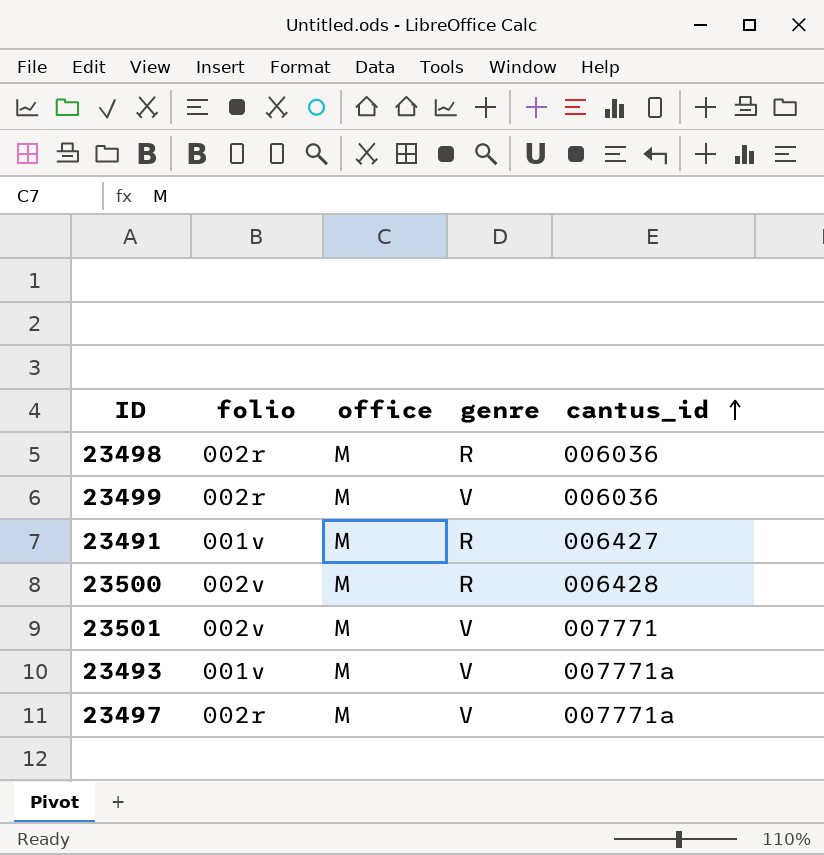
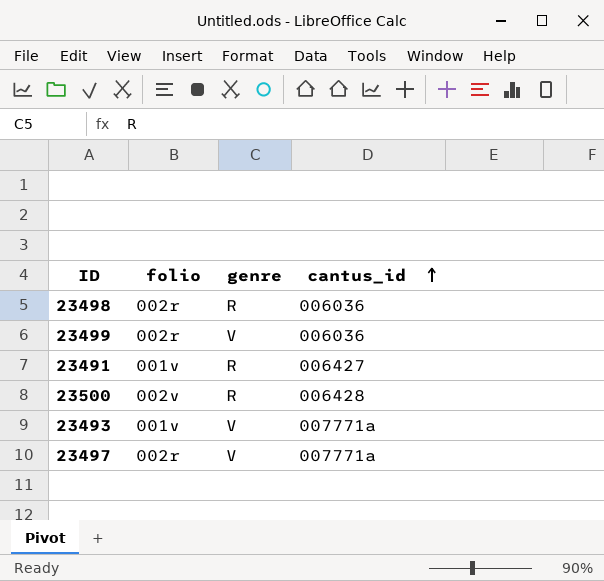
column office | position: 3 -> none
row 23501: 002v | M | V | 007771 -> none

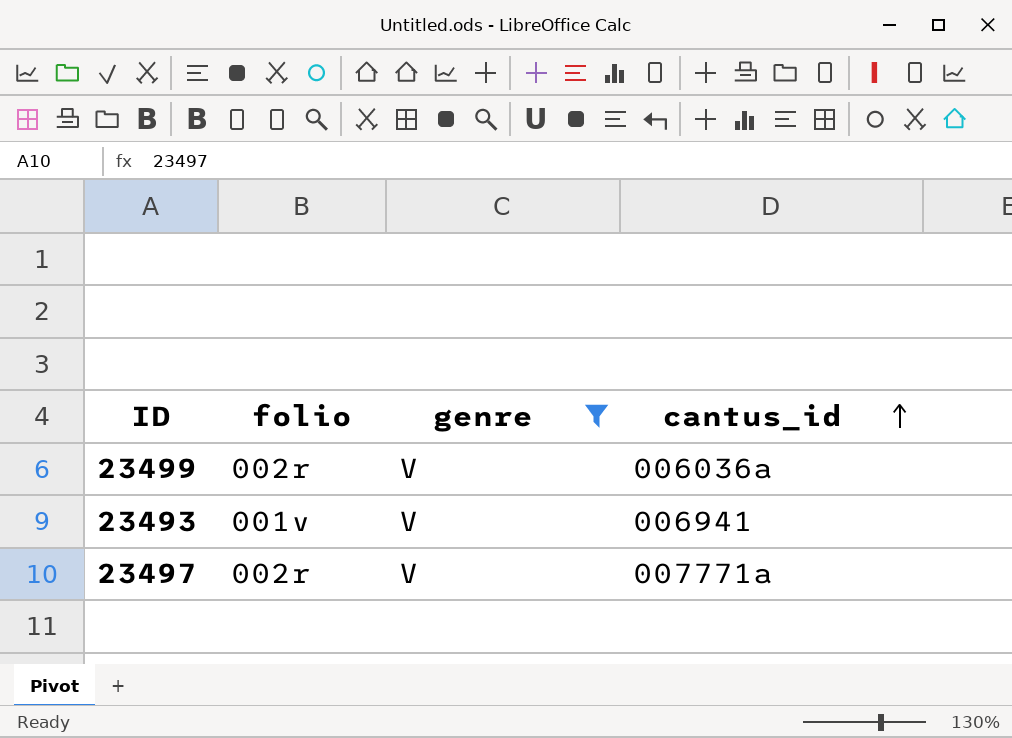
filter: none -> genre = V
23499 | cantus_id: 006036 -> 006036a
23493 | cantus_id: 007771a -> 006941

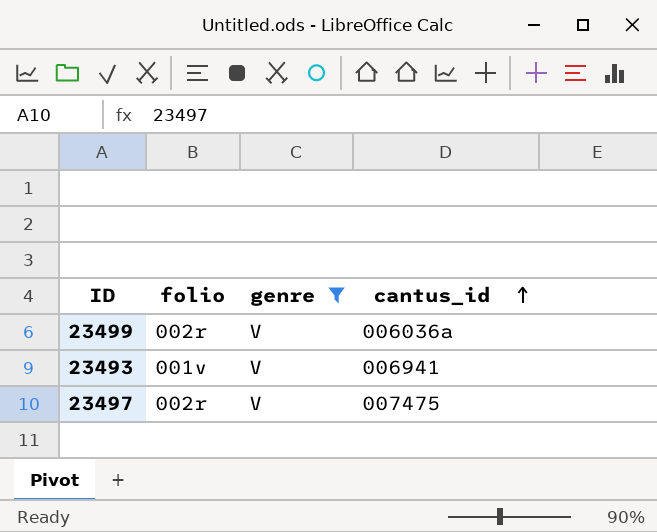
23497 | cantus_id: 007771a -> 007475

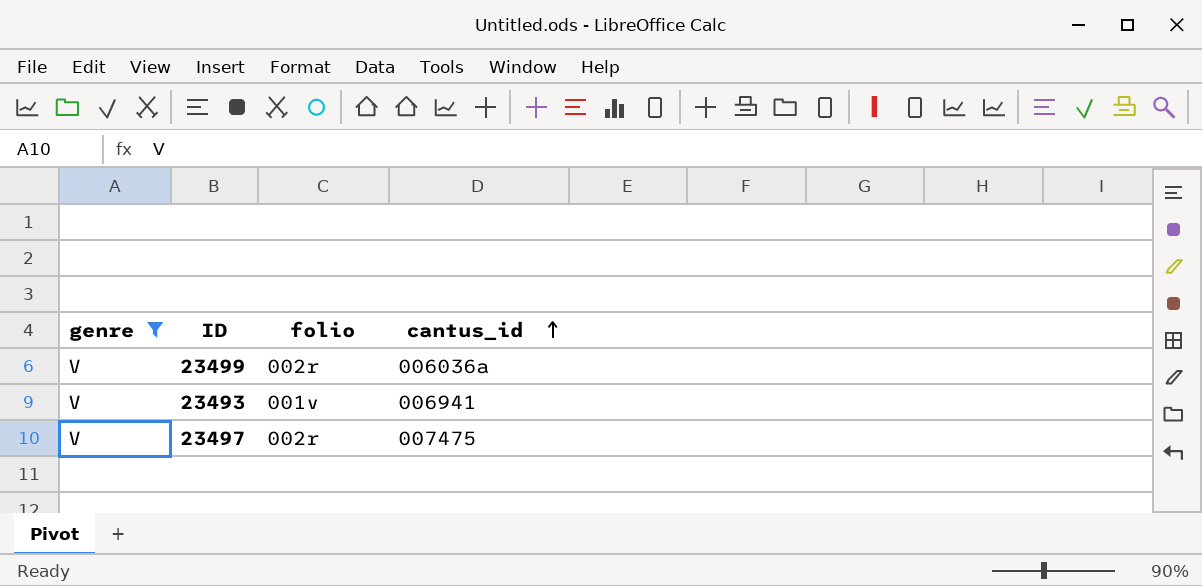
column genre | position: 3 -> 1

